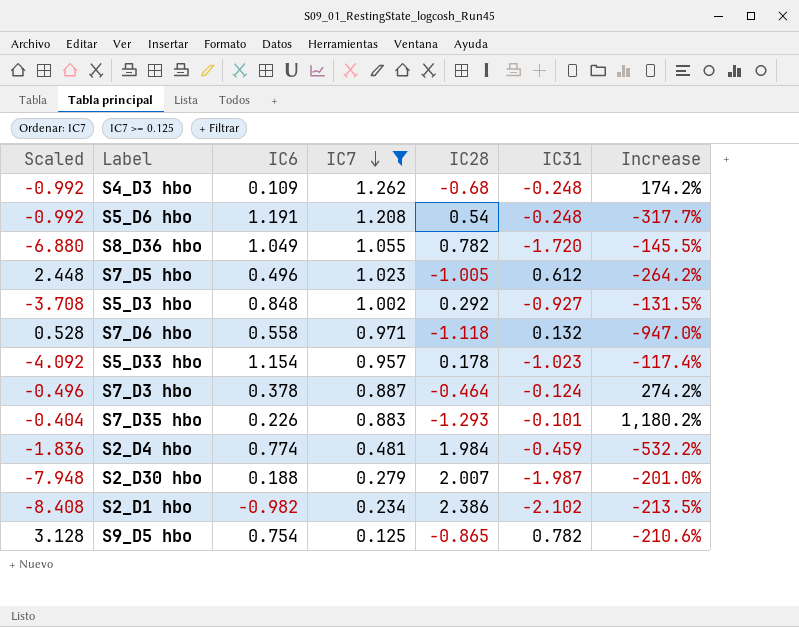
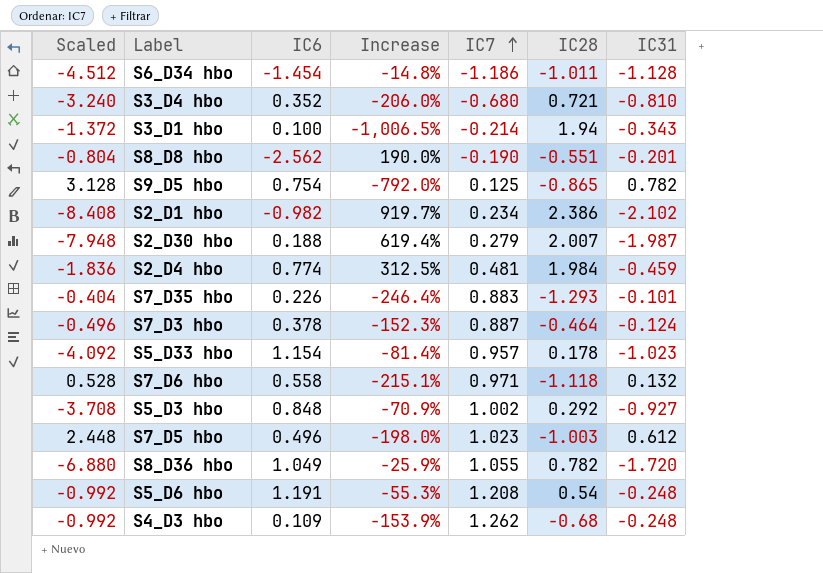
filter: IC7 >= 0.125 -> none
row order: IC7 descending -> IC7 ascending
column Increase | formula: ([IC28] - [IC31]) / [IC31] -> ([IC28] - [IC7]) / [IC7]
column Increase | position: 7 -> 4
S7_D5 hbo | IC28: -1.005 -> -1.003

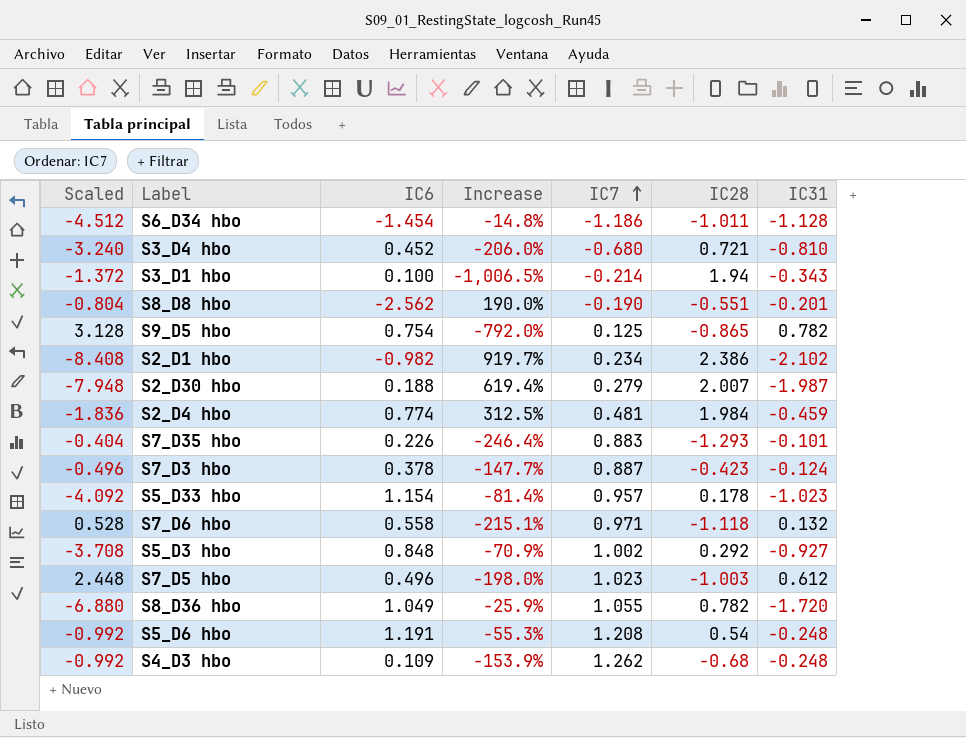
S3_D4 hbo | IC6: 0.352 -> 0.452
S7_D3 hbo | Increase: -152.3% -> -147.7%
S7_D3 hbo | IC28: -0.464 -> -0.423

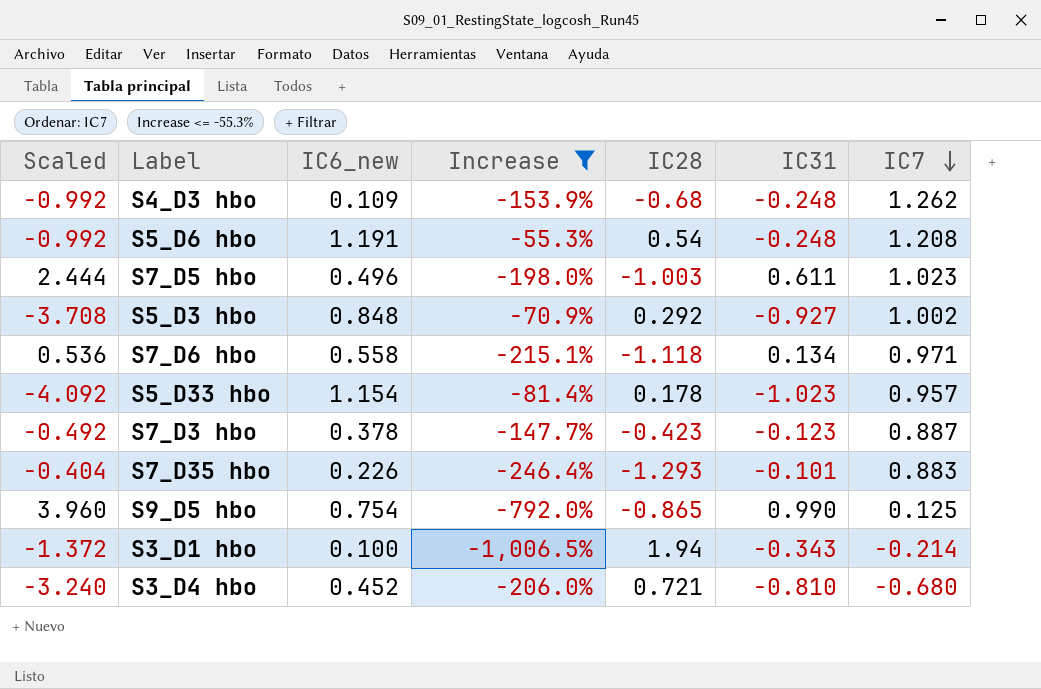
filter: none -> Increase <= -55.3%
row order: IC7 ascending -> IC7 descending
column name: IC6 -> IC6_new
column IC7 | position: 5 -> 7
S7_D5 hbo | Scaled: 2.448 -> 2.444
S7_D5 hbo | IC31: 0.612 -> 0.611
S7_D6 hbo | Scaled: 0.528 -> 0.536
S7_D6 hbo | IC31: 0.132 -> 0.134
S7_D3 hbo | Scaled: -0.496 -> -0.492
S7_D3 hbo | IC31: -0.124 -> -0.123
S9_D5 hbo | Scaled: 3.128 -> 3.960
S9_D5 hbo | IC31: 0.782 -> 0.990

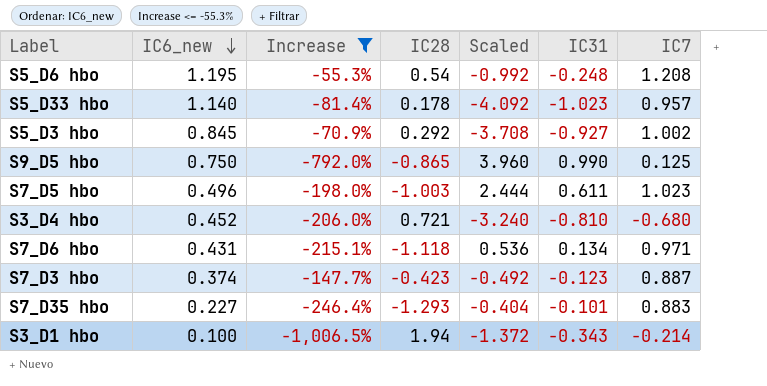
row order: IC7 descending -> IC6_new descending
column Scaled | position: 1 -> 5
row S4_D3 hbo: -0.992 | 0.109 | -153.9% | -0.68 | -0.248 | 1.262 -> none
S5_D6 hbo | IC6_new: 1.191 -> 1.195
S5_D33 hbo | IC6_new: 1.154 -> 1.140
S5_D3 hbo | IC6_new: 0.848 -> 0.845
S9_D5 hbo | IC6_new: 0.754 -> 0.750
S7_D6 hbo | IC6_new: 0.558 -> 0.431
S7_D3 hbo | IC6_new: 0.378 -> 0.374
S7_D35 hbo | IC6_new: 0.226 -> 0.227

